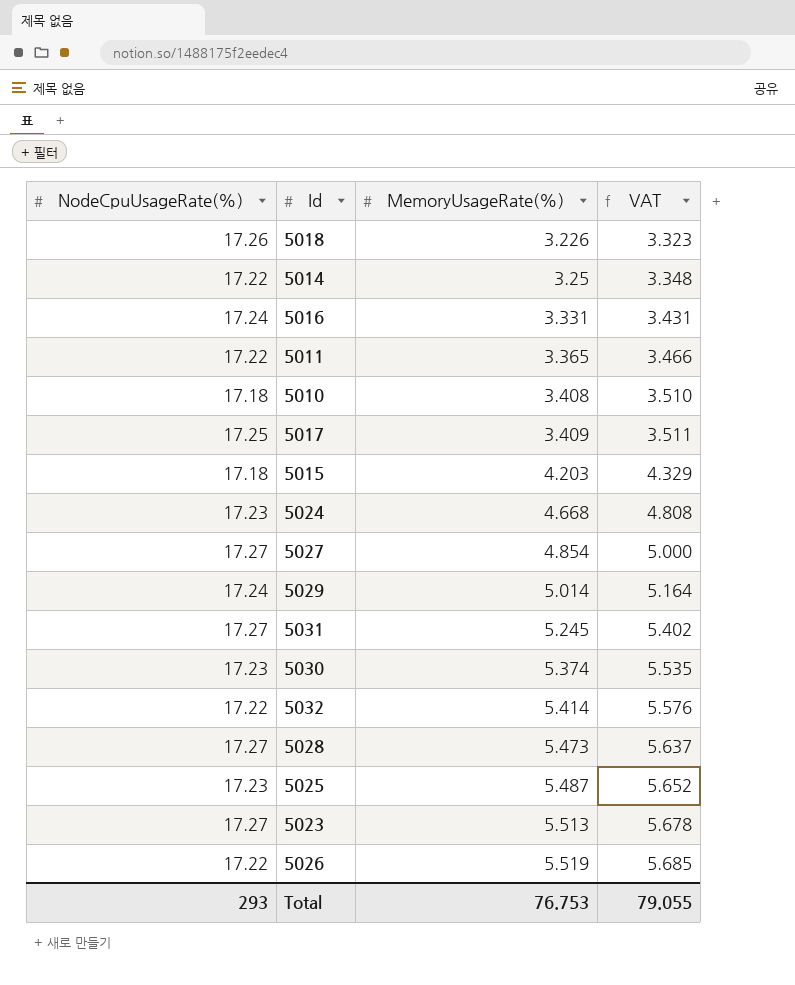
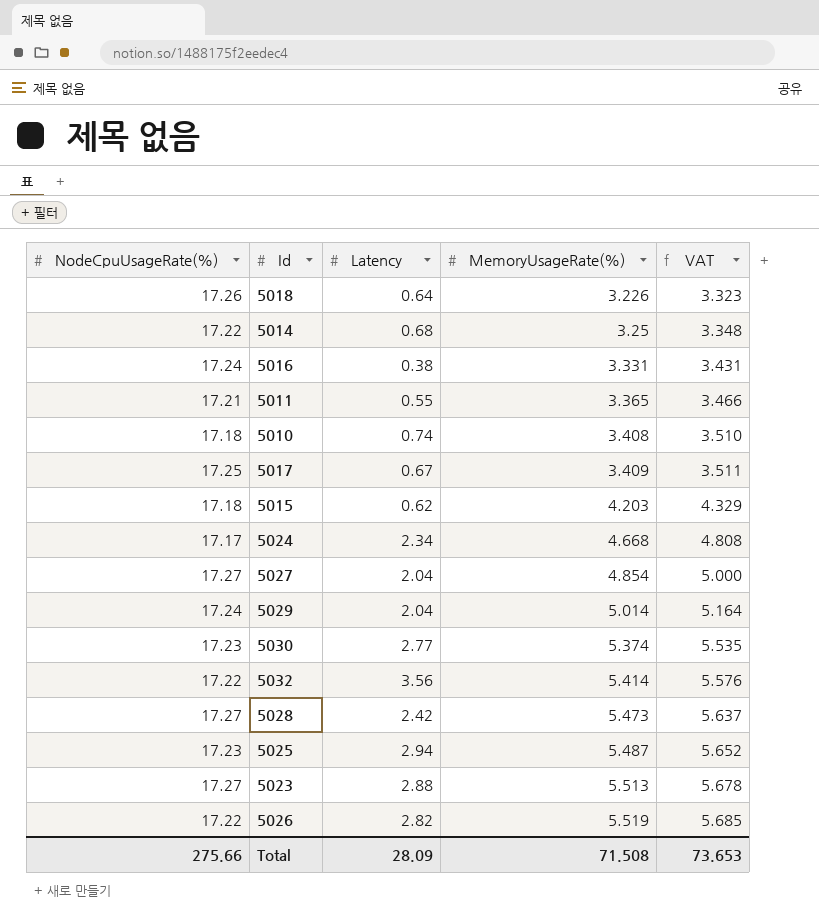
column Latency | position: none -> 3
row 5031: 17.27 | 5.245 | 5.402 -> none
5011 | NodeCpuUsageRate(%): 17.22 -> 17.21
5024 | NodeCpuUsageRate(%): 17.23 -> 17.17
Total | NodeCpuUsageRate(%): 293 -> 275.66
Total | MemoryUsageRate(%): 76.753 -> 71.508
Total | VAT: 79.055 -> 73.653

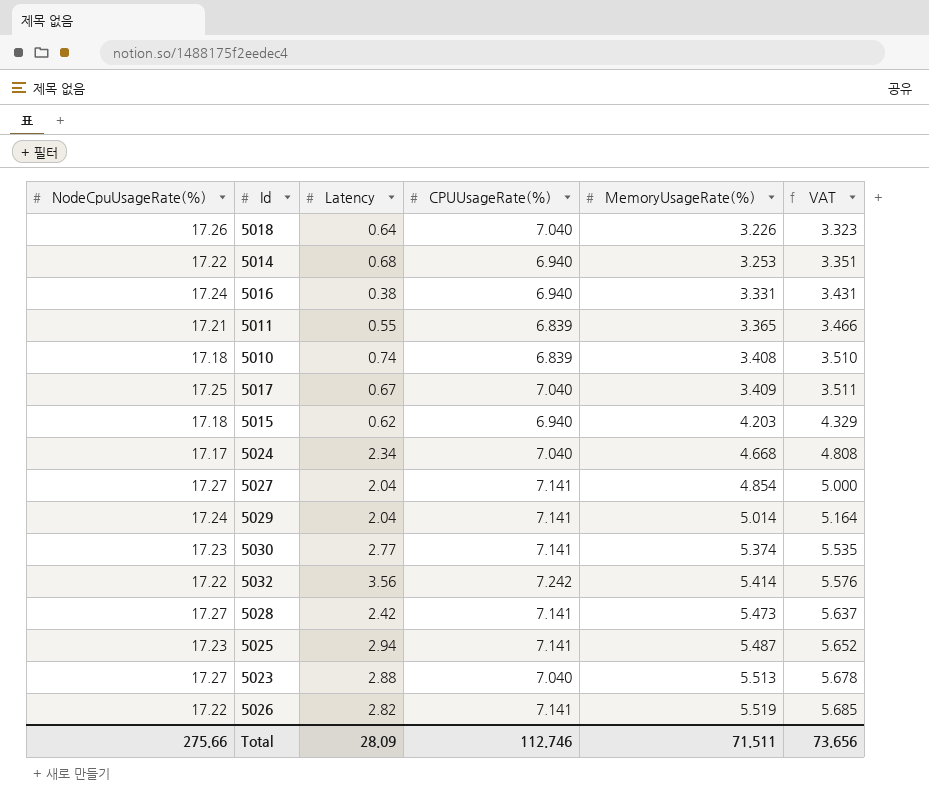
column CPUUsageRate(%) | position: none -> 4
5014 | MemoryUsageRate(%): 3.25 -> 3.253
5014 | VAT: 3.348 -> 3.351
Total | MemoryUsageRate(%): 71.508 -> 71.511
Total | VAT: 73.653 -> 73.656

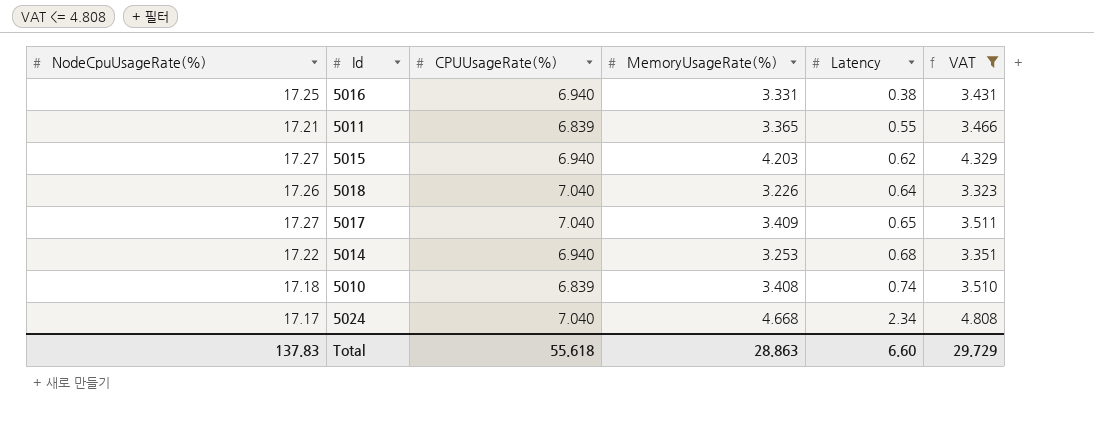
filter: none -> VAT <= 4.808
row order: MemoryUsageRate(%) ascending -> Latency ascending
column Latency | position: 3 -> 5
5016 | NodeCpuUsageRate(%): 17.24 -> 17.25
5015 | NodeCpuUsageRate(%): 17.18 -> 17.27
5017 | NodeCpuUsageRate(%): 17.25 -> 17.27
5017 | Latency: 0.67 -> 0.65
Total | NodeCpuUsageRate(%): 275.66 -> 137.83
Total | CPUUsageRate(%): 112.746 -> 55.618
Total | MemoryUsageRate(%): 71.511 -> 28.863
Total | Latency: 28.09 -> 6.60
Total | VAT: 73.656 -> 29.729

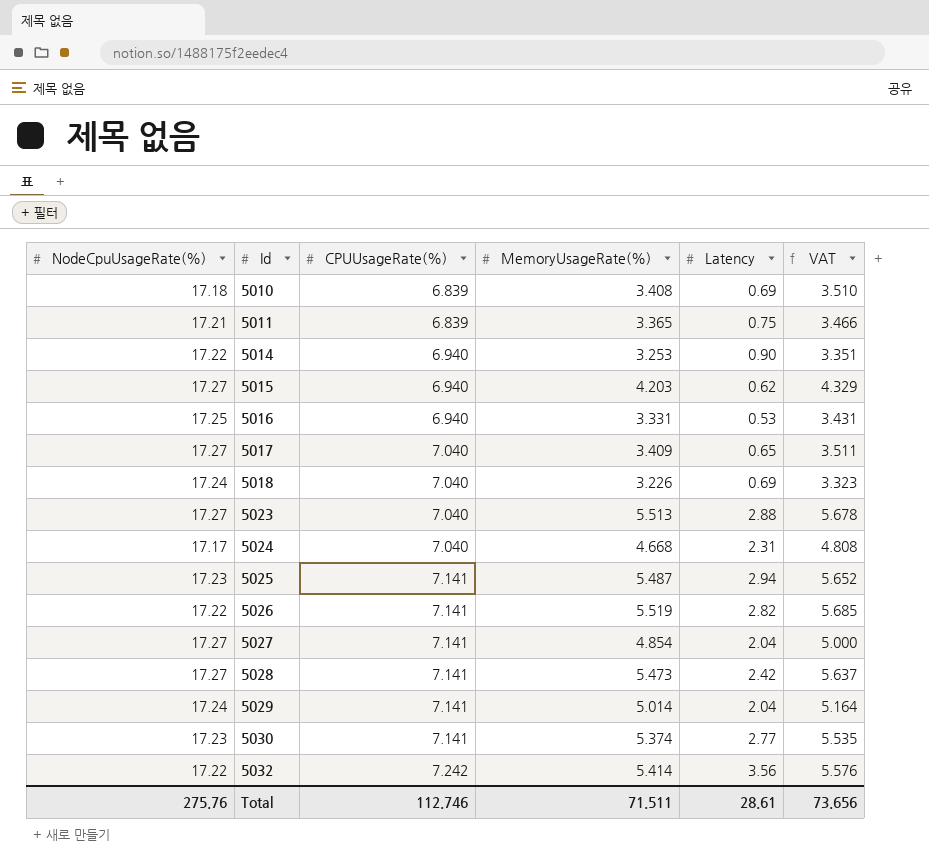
filter: VAT <= 4.808 -> none
row order: Latency ascending -> Id ascending
5010 | Latency: 0.74 -> 0.69
5011 | Latency: 0.55 -> 0.75
5014 | Latency: 0.68 -> 0.90
5016 | Latency: 0.38 -> 0.53
5018 | NodeCpuUsageRate(%): 17.26 -> 17.24
5018 | Latency: 0.64 -> 0.69
5024 | Latency: 2.34 -> 2.31
Total | NodeCpuUsageRate(%): 137.83 -> 275.76
Total | CPUUsageRate(%): 55.618 -> 112.746
Total | MemoryUsageRate(%): 28.863 -> 71.511
Total | Latency: 6.60 -> 28.61
Total | VAT: 29.729 -> 73.656

